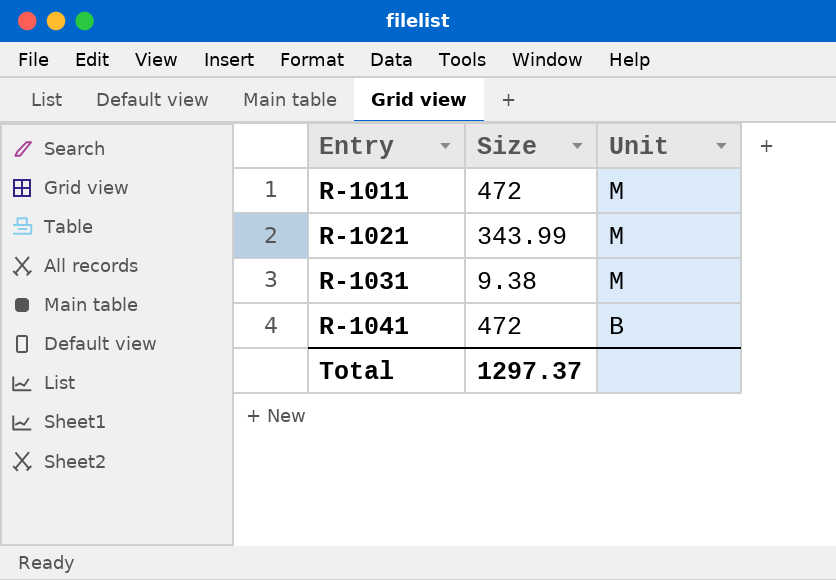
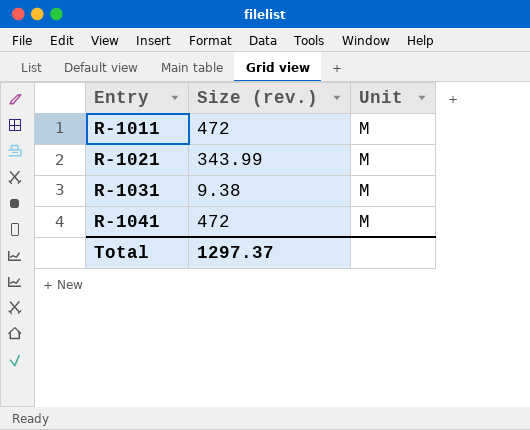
column name: Size -> Size (rev.)
R-1041 | Unit: B -> M

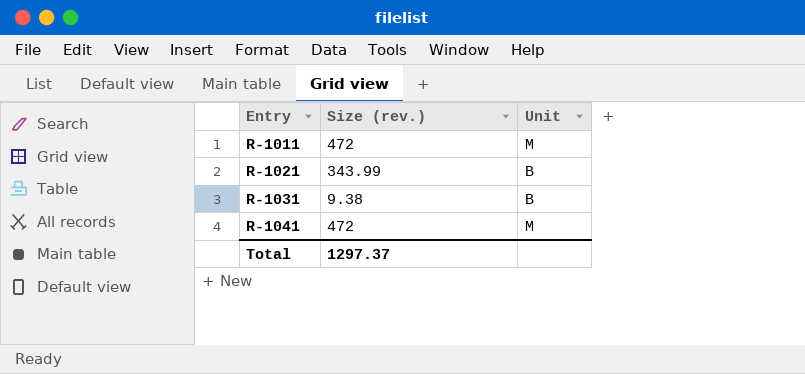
R-1021 | Unit: M -> B
R-1031 | Unit: M -> B

